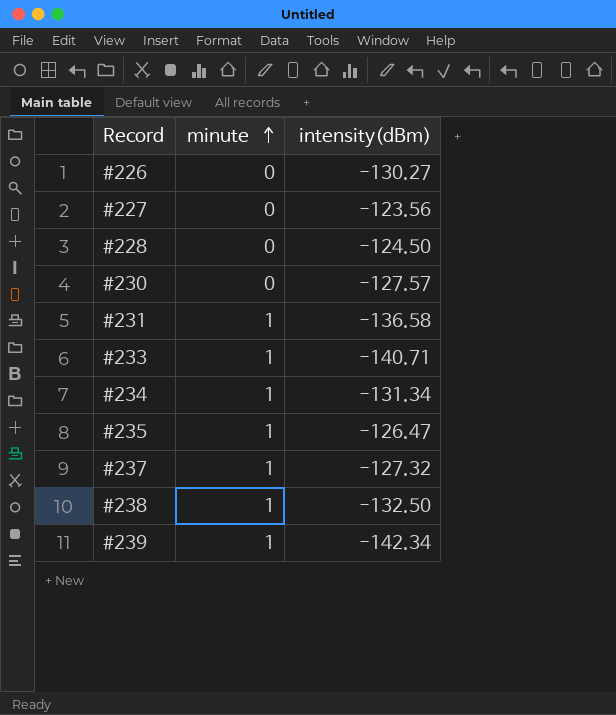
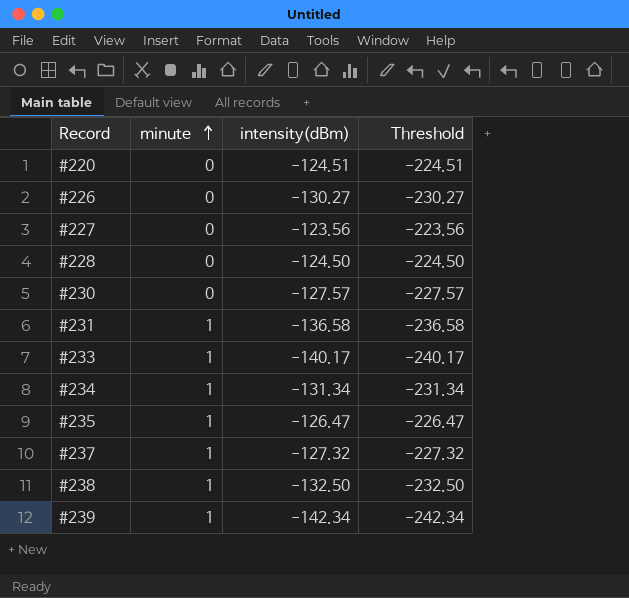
column Threshold | formula: none -> [intensity(dBm)] - 100
row #220: none -> 0 | -124.51 | -224.51
#233 | intensity(dBm): -140.71 -> -140.17

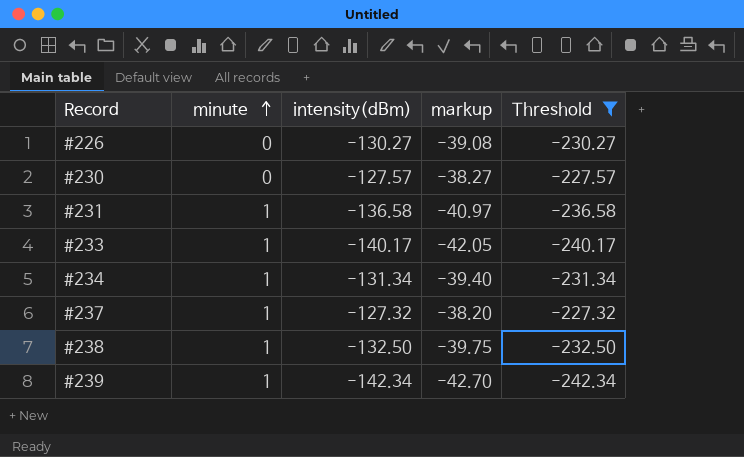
filter: none -> Threshold <= -227.32
column markup | formula: none -> [intensity(dBm)] * 0.3

